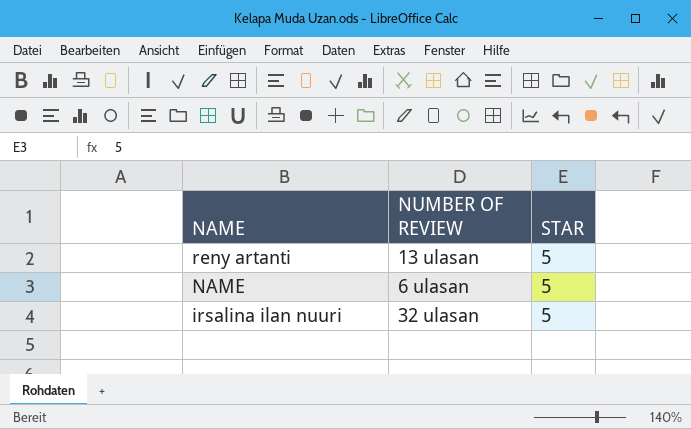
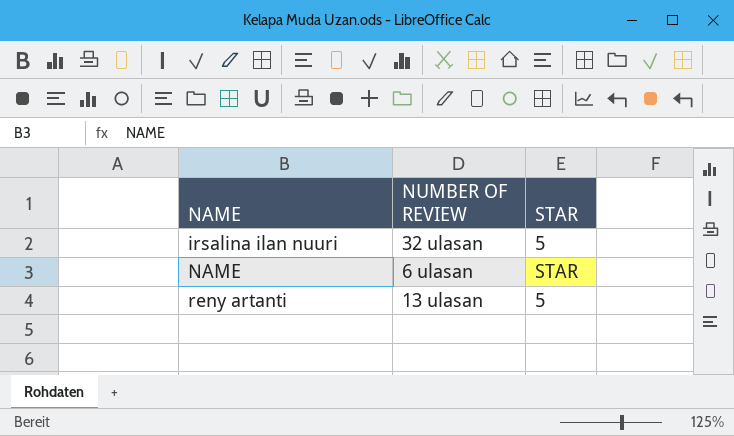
row order: NAME descending -> NAME ascending
NAME | STAR: 5 -> STAR

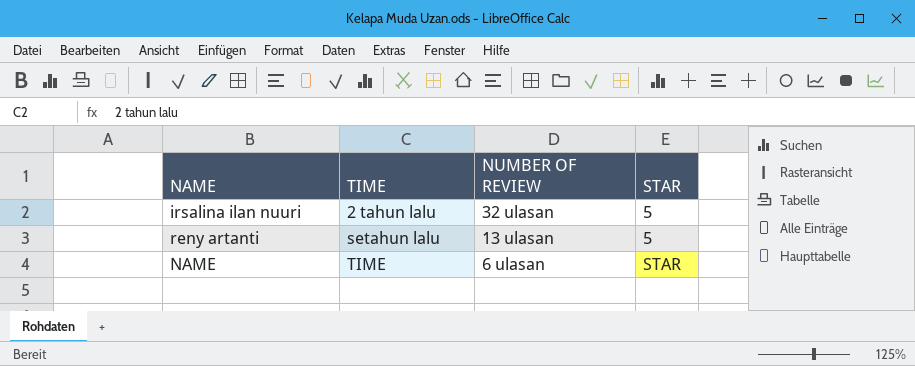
row order: NAME ascending -> TIME ascending
column TIME | position: none -> 2

